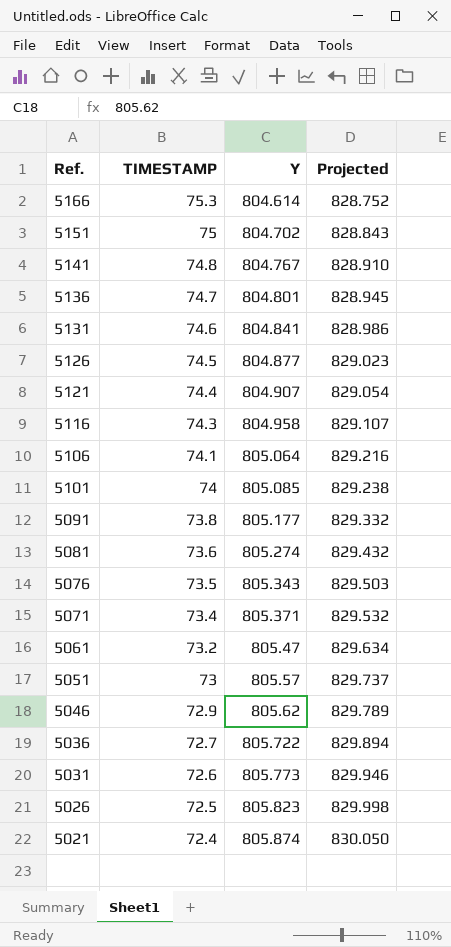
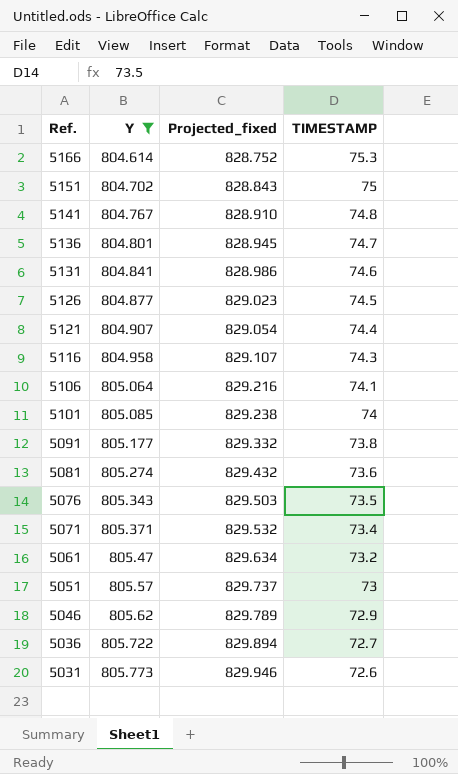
filter: none -> Y <= 805.773
column name: Projected -> Projected_fixed
column TIMESTAMP | position: 2 -> 4

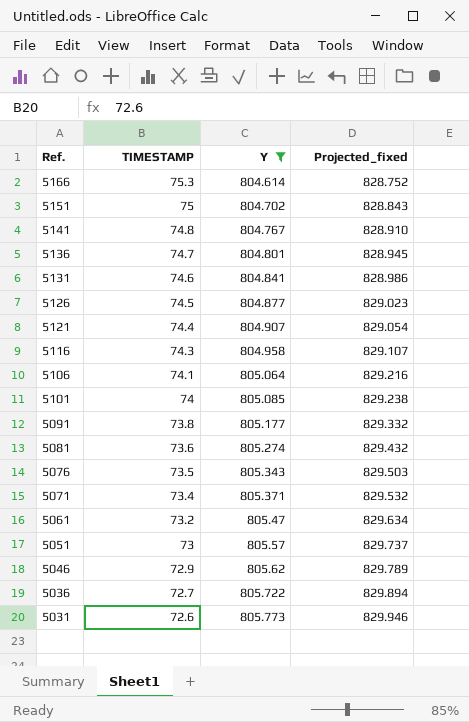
column TIMESTAMP | position: 4 -> 2

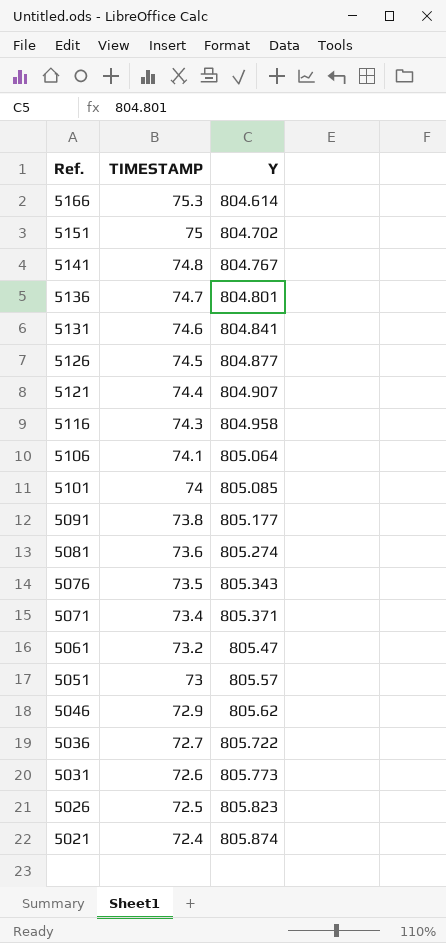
filter: Y <= 805.773 -> none
column Projected_fixed | formula: [Y] * 1.03 -> none

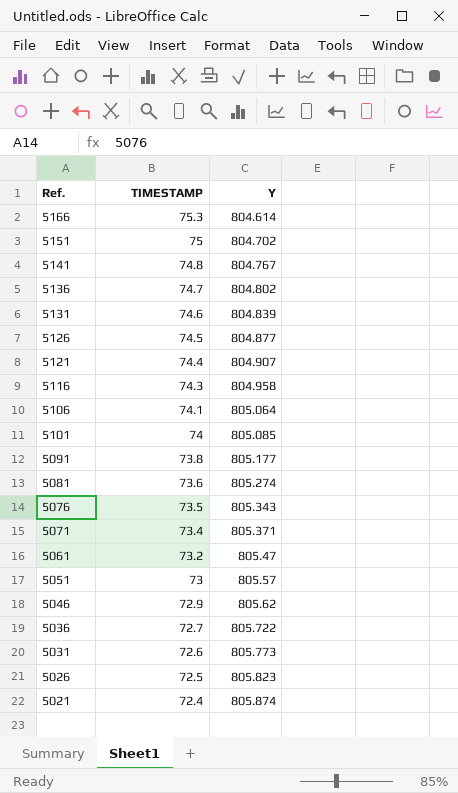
5136 | Y: 804.801 -> 804.802
5131 | Y: 804.841 -> 804.839

